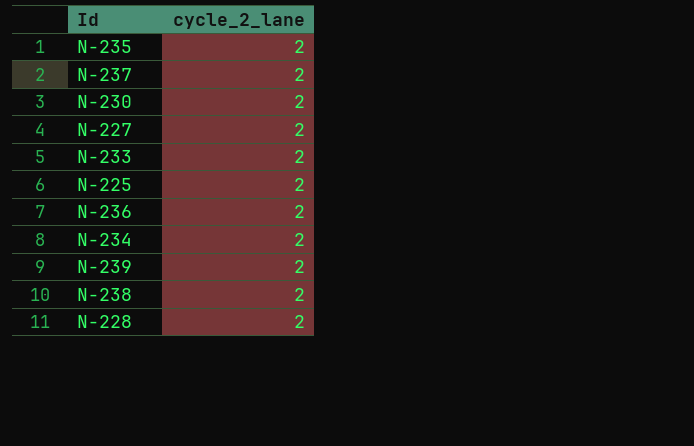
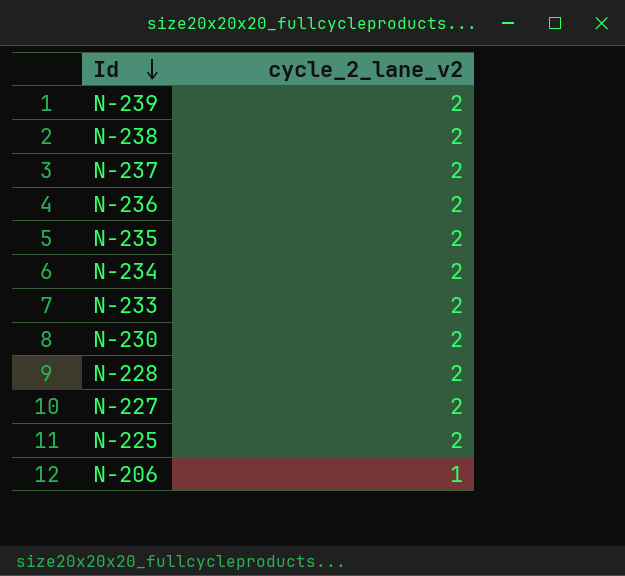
row order: none -> Id descending
column name: cycle_2_lane -> cycle_2_lane_v2
row N-206: none -> 1

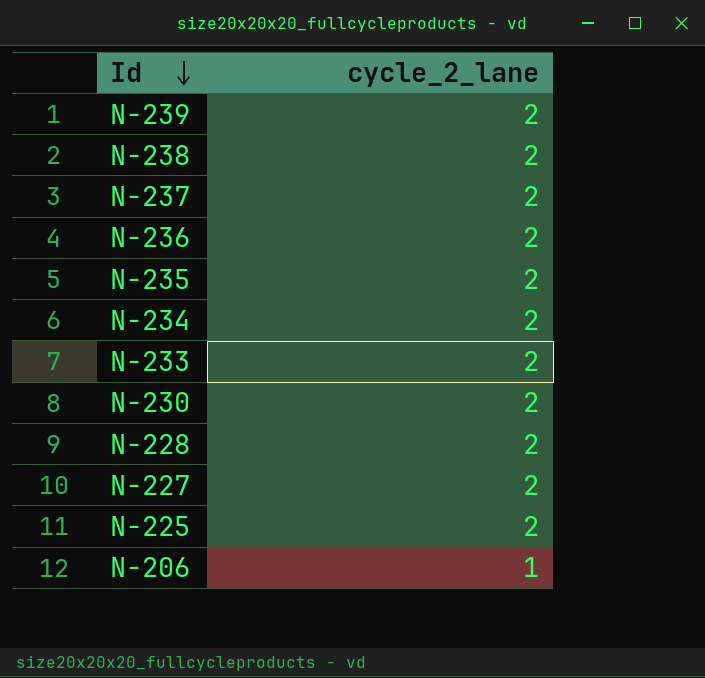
column name: cycle_2_lane_v2 -> cycle_2_lane

